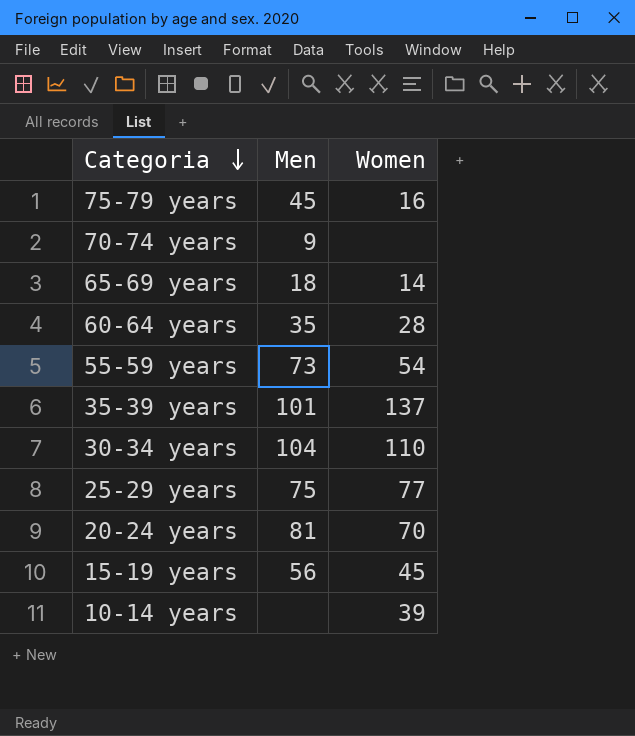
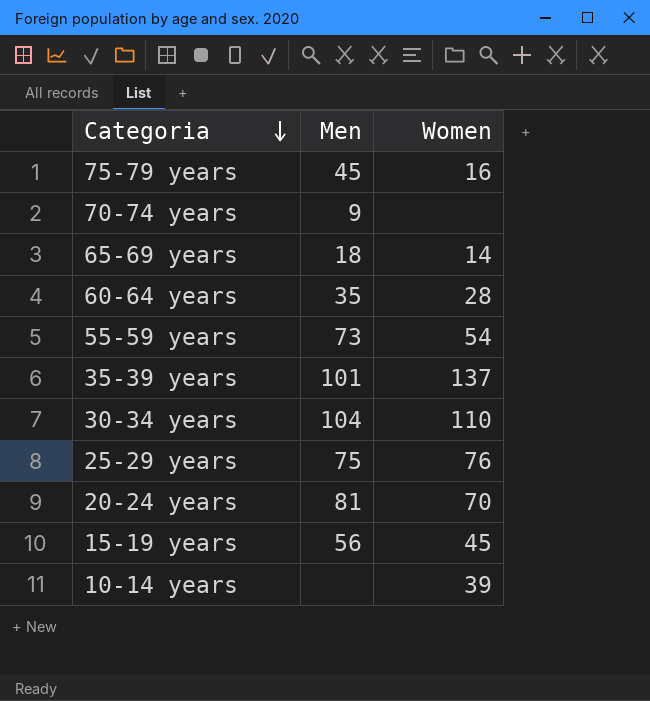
25-29 years | Women: 77 -> 76

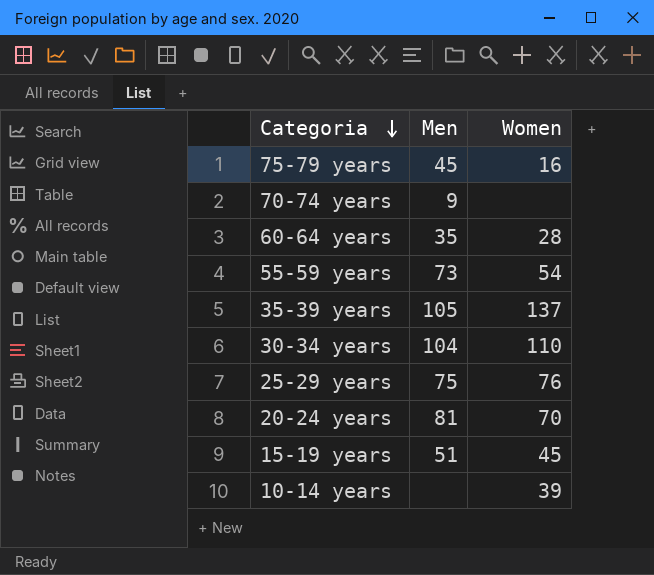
row 65-69 years: 18 | 14 -> none
35-39 years | Men: 101 -> 105
15-19 years | Men: 56 -> 51

